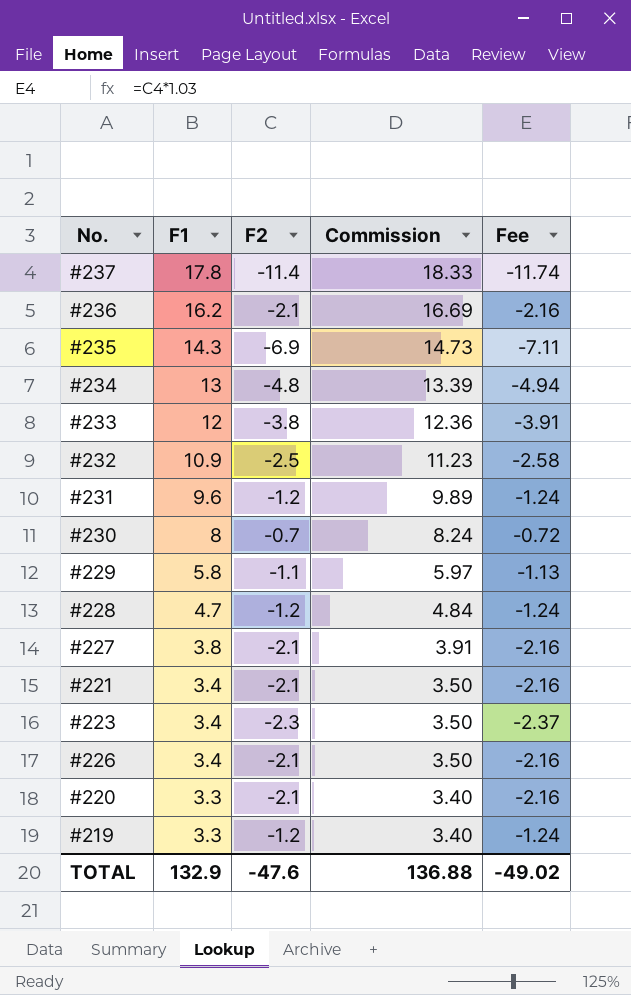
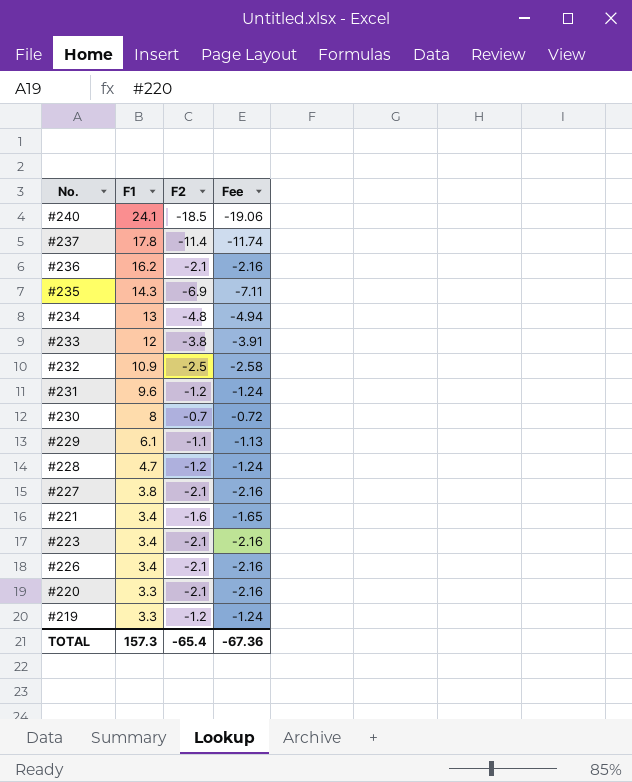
column Commission | formula: [F1] * 1.03 -> none
row #240: none -> 24.1 | -18.5 | -19.06
#229 | F1: 5.8 -> 6.1
#221 | F2: -2.1 -> -1.6
#221 | Fee: -2.16 -> -1.65
#223 | F2: -2.3 -> -2.1
#223 | Fee: -2.37 -> -2.16
TOTAL | F1: 132.9 -> 157.3
TOTAL | F2: -47.6 -> -65.4
TOTAL | Fee: -49.02 -> -67.36

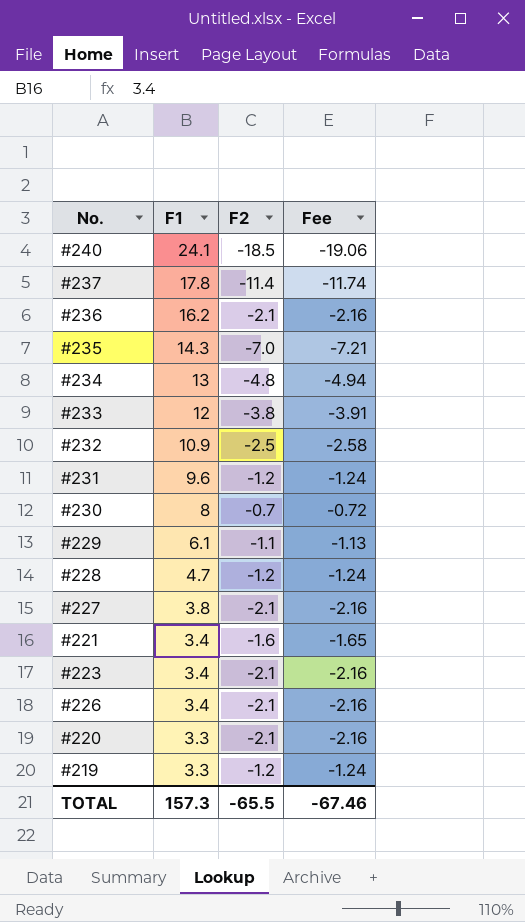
#235 | F2: -6.9 -> -7.0
#235 | Fee: -7.11 -> -7.21
TOTAL | F2: -65.4 -> -65.5
TOTAL | Fee: -67.36 -> -67.46

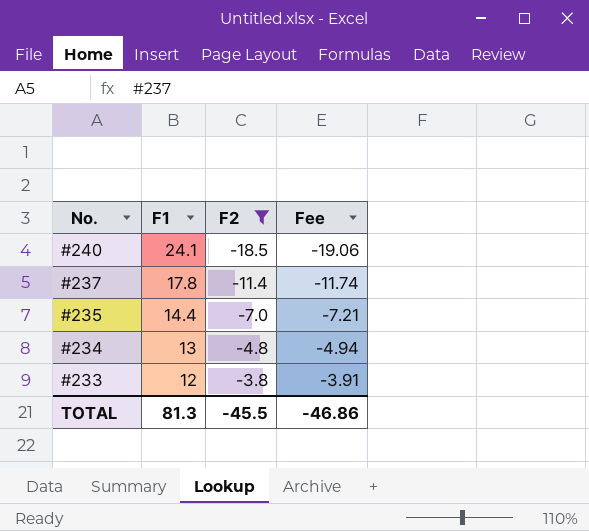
filter: none -> F2 <= -3.8
#235 | F1: 14.3 -> 14.4
TOTAL | F1: 157.3 -> 81.3
TOTAL | F2: -65.5 -> -45.5
TOTAL | Fee: -67.46 -> -46.86

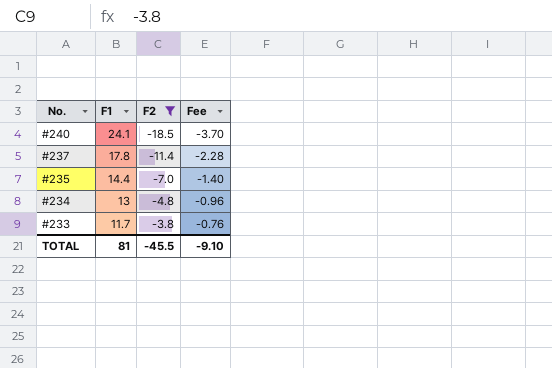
column Fee | formula: [F2] * 1.03 -> [F2] * 0.2
#233 | F1: 12 -> 11.7
TOTAL | F1: 81.3 -> 81
TOTAL | Fee: -46.86 -> -9.10

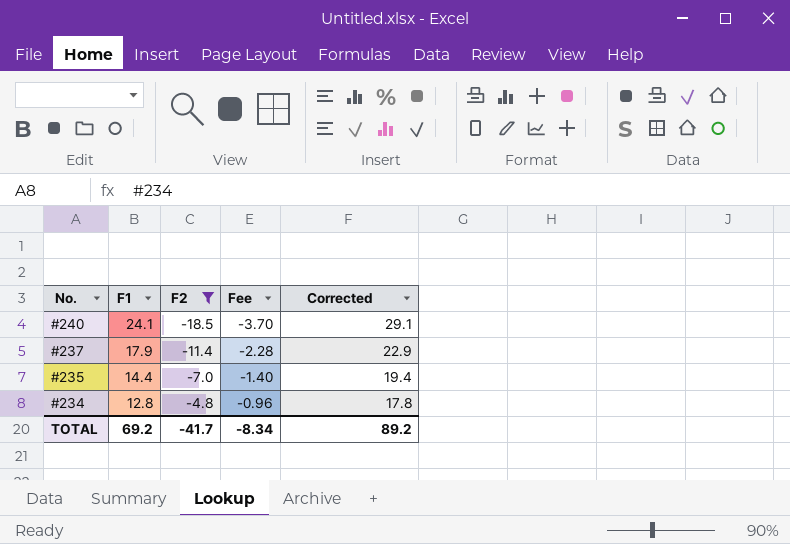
column Corrected | formula: none -> [F1] + 5
row #233: 11.7 | -3.8 | -0.76 -> none
#237 | F1: 17.8 -> 17.9
#234 | F1: 13 -> 12.8
TOTAL | F1: 81 -> 69.2
TOTAL | F2: -45.5 -> -41.7
TOTAL | Fee: -9.10 -> -8.34

